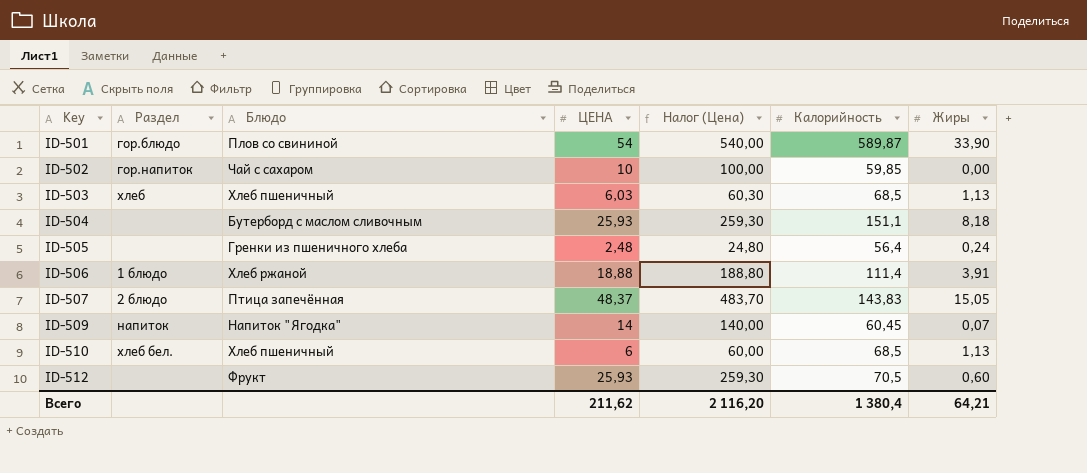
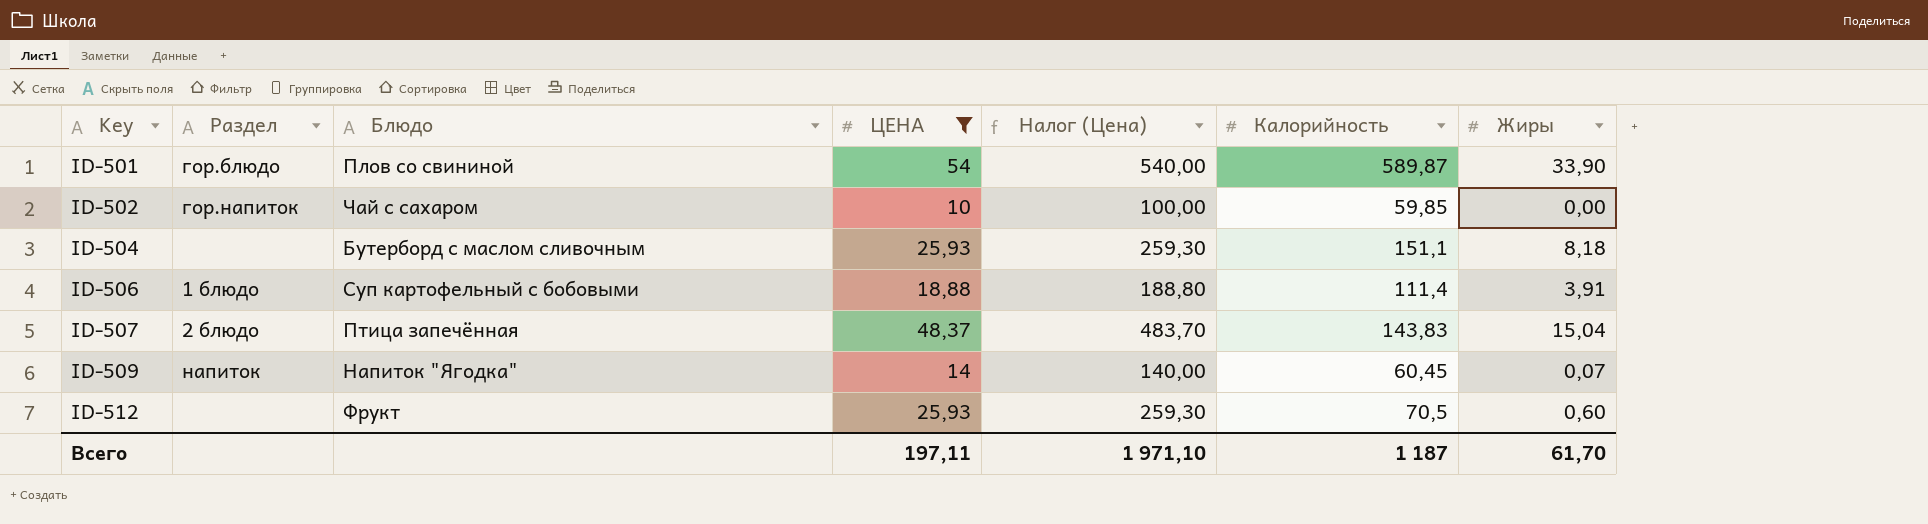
filter: none -> ЦЕНА >= 10
ID-506 | Блюдо: Хлеб ржаной -> Суп картофельный с бобовыми
ID-507 | Жиры: 15,05 -> 15,04
Всего | ЦЕНА: 211,62 -> 197,11
Всего | Налог (Цена): 2 116,20 -> 1 971,10
Всего | Калорийность: 1 380,4 -> 1 187
Всего | Жиры: 64,21 -> 61,70

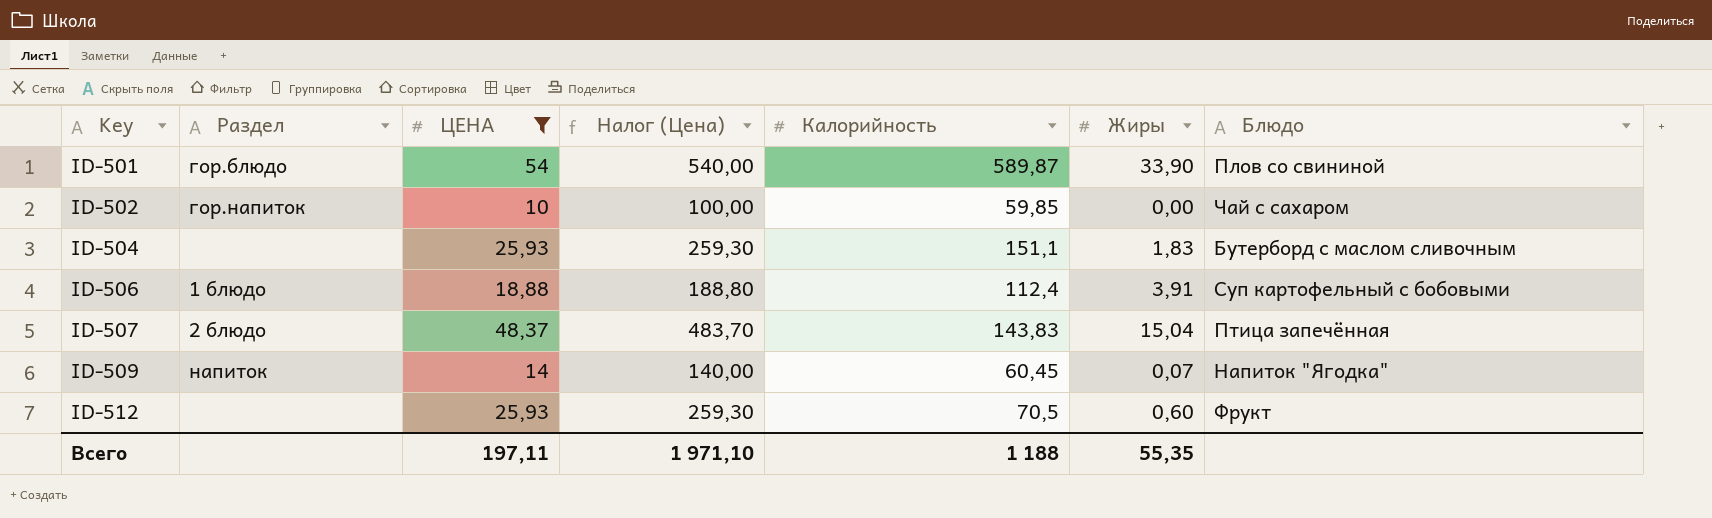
column Блюдо | position: 3 -> 7
ID-504 | Жиры: 8,18 -> 1,83
ID-506 | Калорийность: 111,4 -> 112,4
Всего | Калорийность: 1 187 -> 1 188
Всего | Жиры: 61,70 -> 55,35

